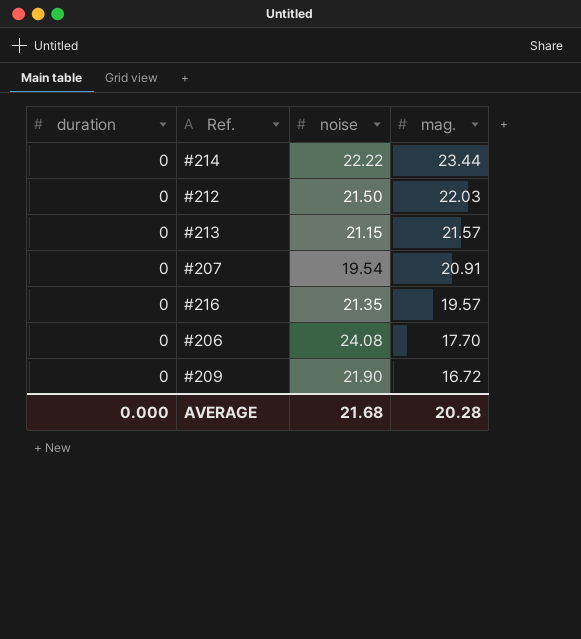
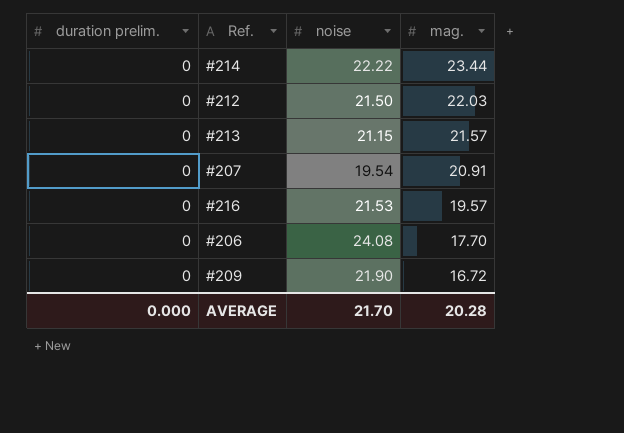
column name: duration -> duration prelim.
#216 | noise: 21.35 -> 21.53
AVERAGE | noise: 21.68 -> 21.70

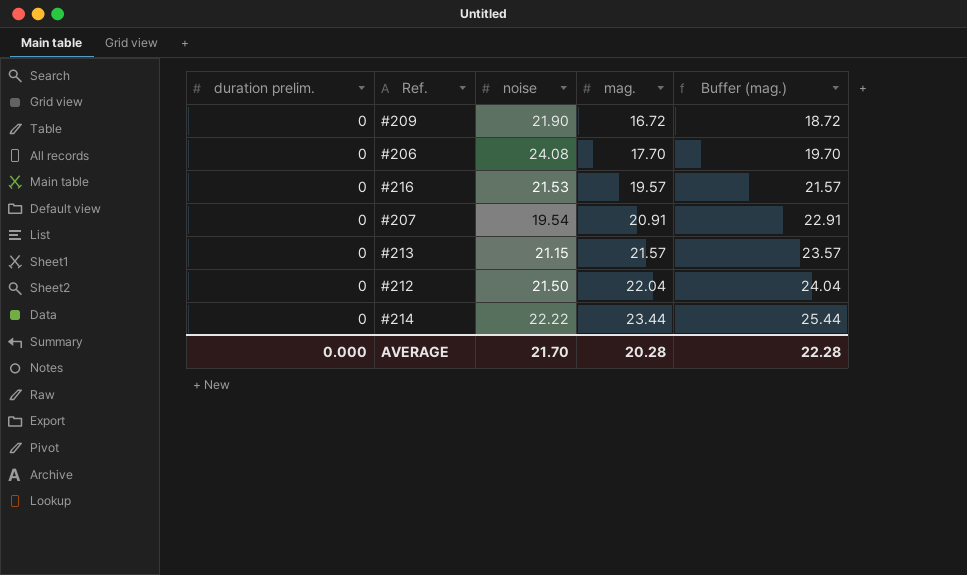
row order: mag. descending -> mag. ascending
column Buffer (mag.) | formula: none -> [mag.] + 2
#212 | mag.: 22.03 -> 22.04

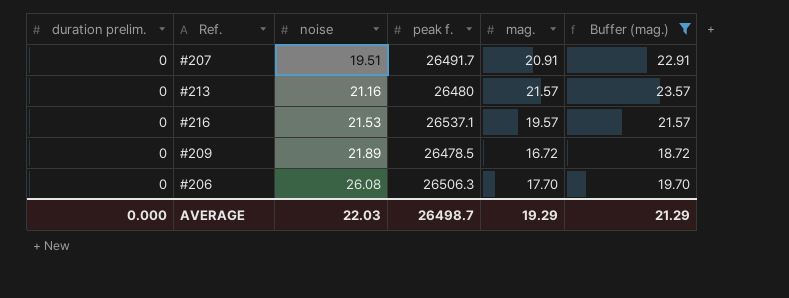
filter: none -> Buffer (mag.) <= 23.57
row order: mag. ascending -> noise ascending
column peak f. | position: none -> 4
#207 | noise: 19.54 -> 19.51
#213 | noise: 21.15 -> 21.16
#209 | noise: 21.90 -> 21.89
#206 | noise: 24.08 -> 26.08
AVERAGE | noise: 21.70 -> 22.03
AVERAGE | mag.: 20.28 -> 19.29
AVERAGE | Buffer (mag.): 22.28 -> 21.29

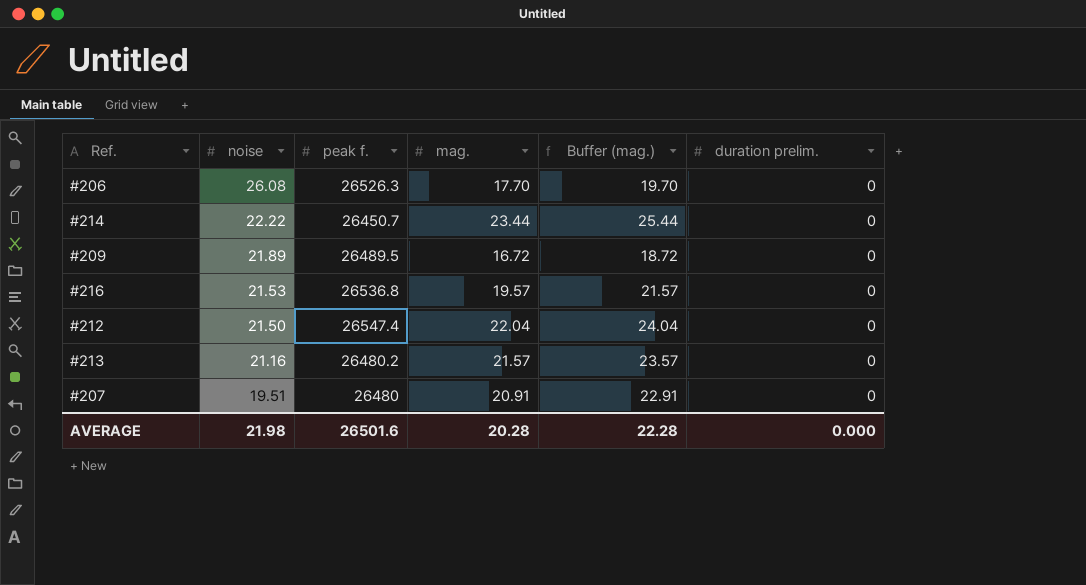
filter: Buffer (mag.) <= 23.57 -> none
row order: noise ascending -> noise descending
column duration prelim. | position: 1 -> 6
#206 | peak f.: 26506.3 -> 26526.3
#209 | peak f.: 26478.5 -> 26489.5
#216 | peak f.: 26537.1 -> 26536.8
#213 | peak f.: 26480 -> 26480.2
#207 | peak f.: 26491.7 -> 26480
AVERAGE | noise: 22.03 -> 21.98
AVERAGE | peak f.: 26498.7 -> 26501.6
AVERAGE | mag.: 19.29 -> 20.28
AVERAGE | Buffer (mag.): 21.29 -> 22.28

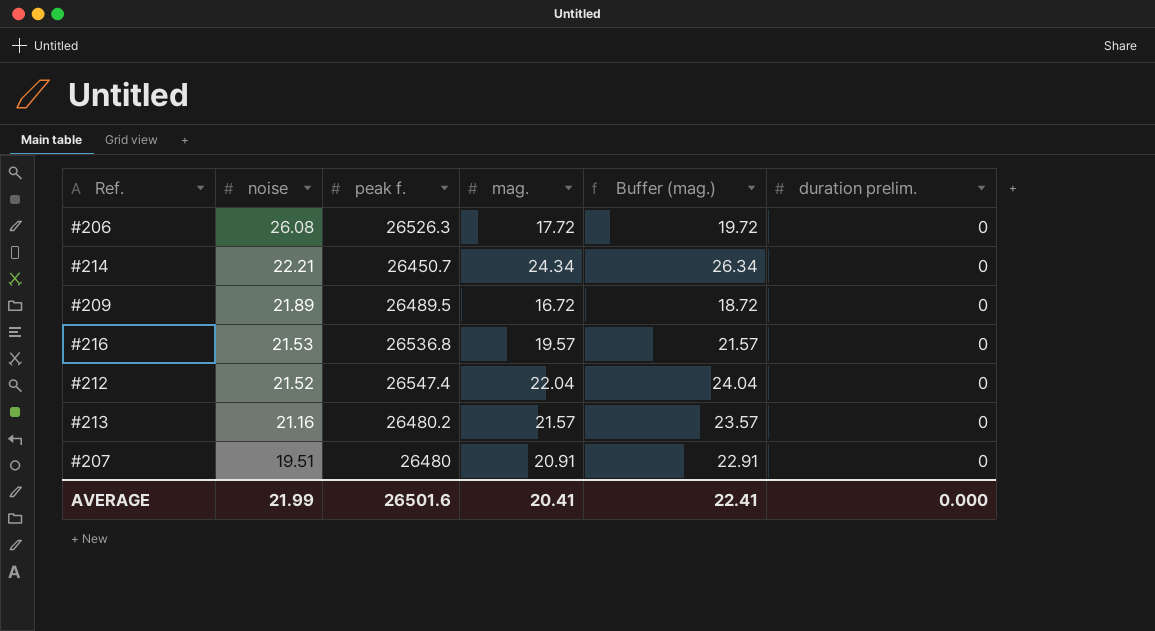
#206 | mag.: 17.70 -> 17.72
#206 | Buffer (mag.): 19.70 -> 19.72
#214 | noise: 22.22 -> 22.21
#214 | mag.: 23.44 -> 24.34
#214 | Buffer (mag.): 25.44 -> 26.34
#212 | noise: 21.50 -> 21.52
AVERAGE | noise: 21.98 -> 21.99
AVERAGE | mag.: 20.28 -> 20.41
AVERAGE | Buffer (mag.): 22.28 -> 22.41

